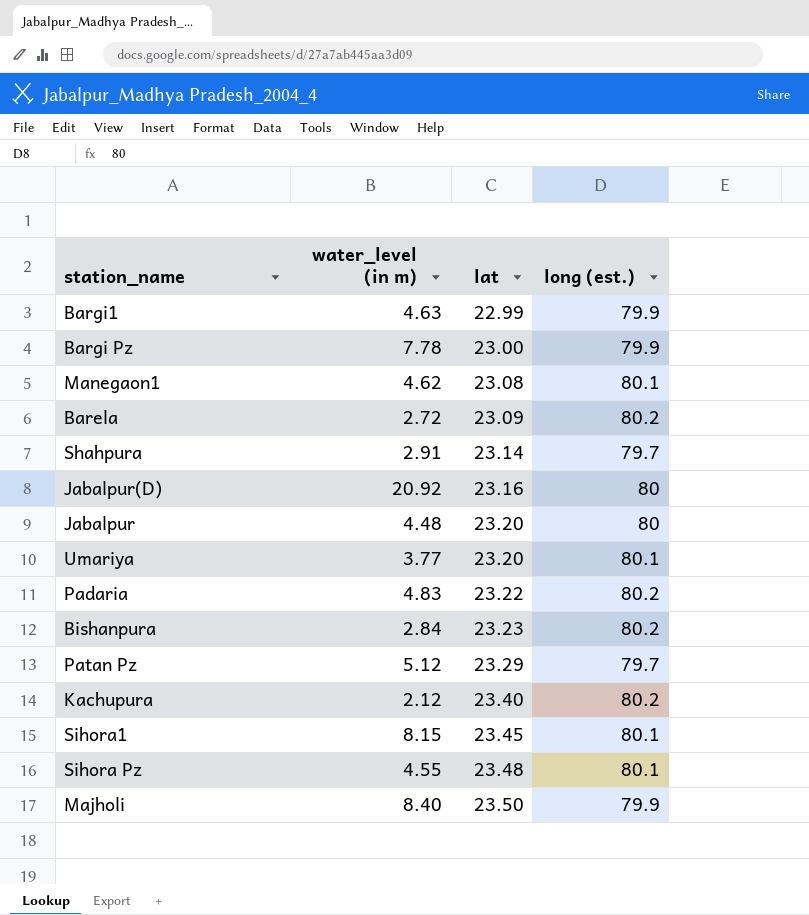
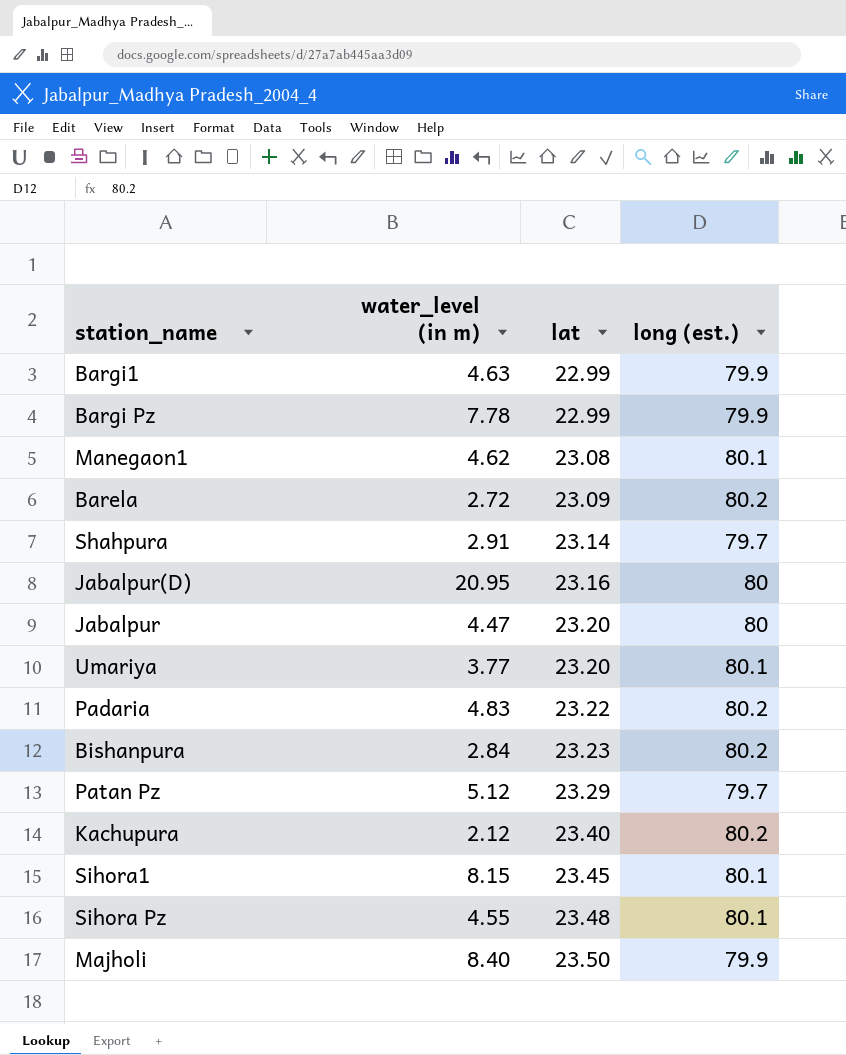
Bargi Pz | lat: 23.00 -> 22.99
Jabalpur(D) | water_level (in m): 20.92 -> 20.95
Jabalpur | water_level (in m): 4.48 -> 4.47

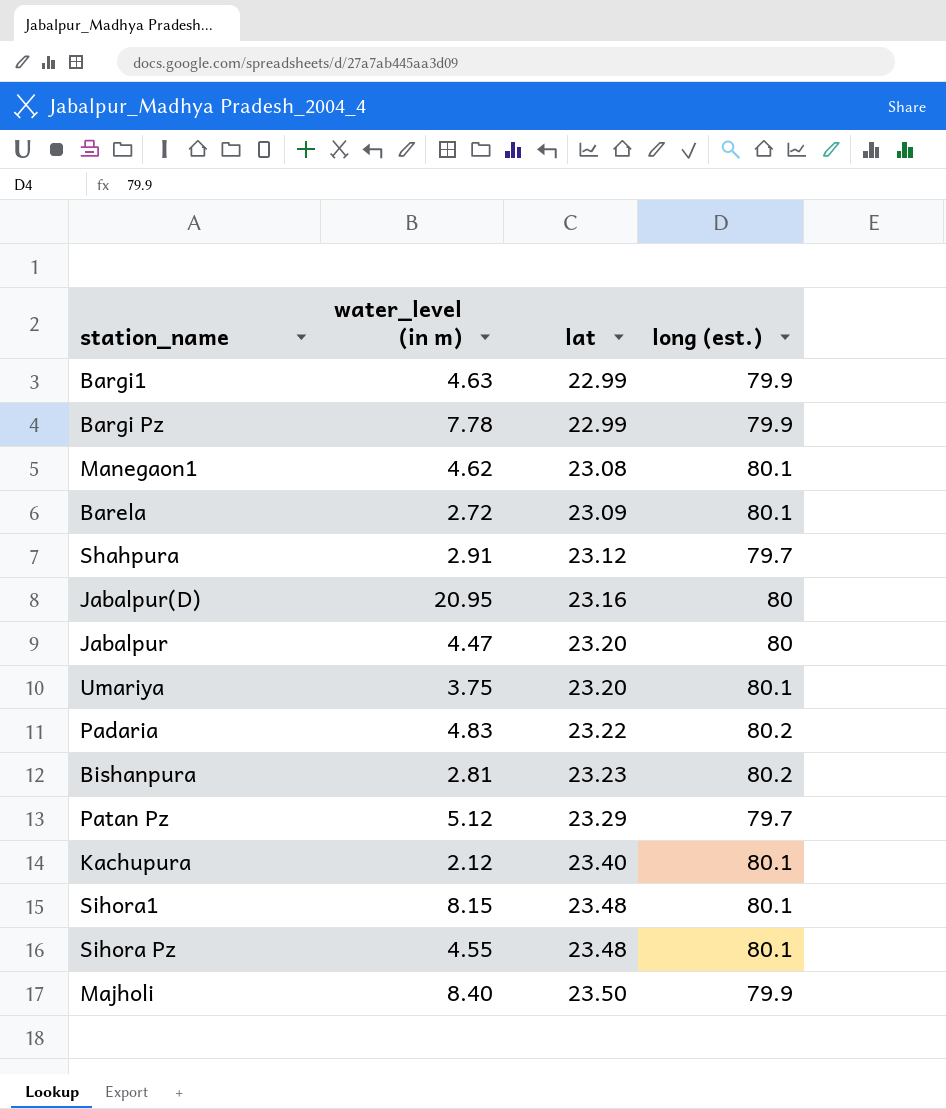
Barela | long (est.): 80.2 -> 80.1
Shahpura | lat: 23.14 -> 23.12
Umariya | water_level (in m): 3.77 -> 3.75
Bishanpura | water_level (in m): 2.84 -> 2.81
Kachupura | long (est.): 80.2 -> 80.1
Sihora1 | lat: 23.45 -> 23.48

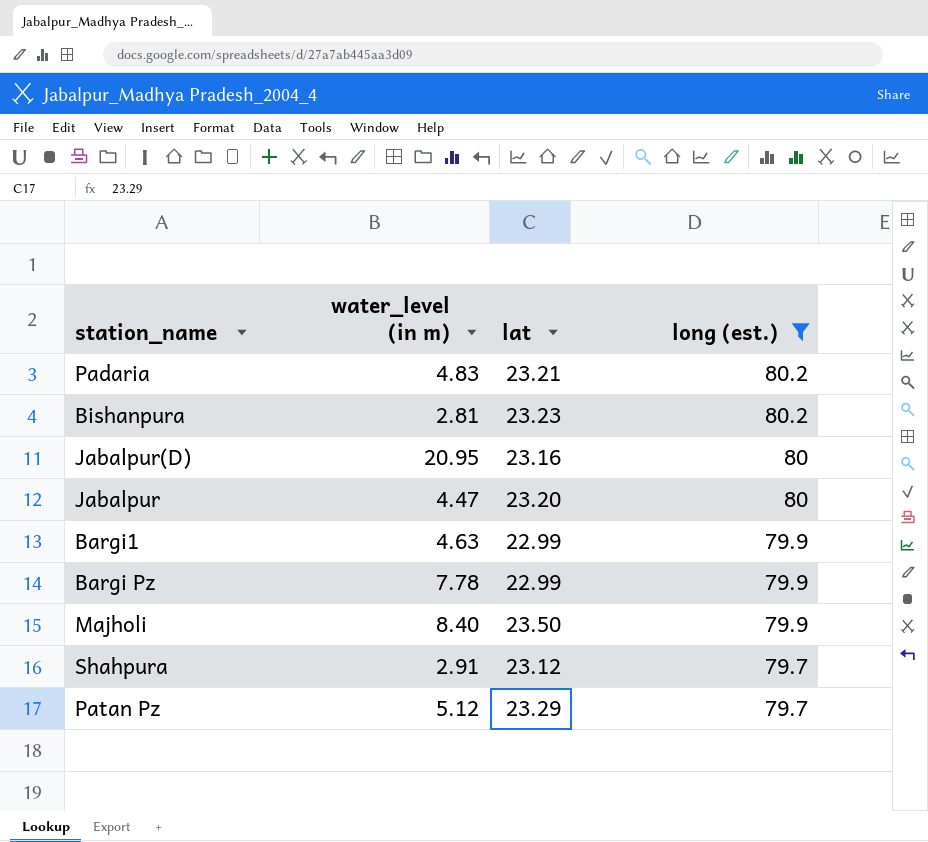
filter: none -> long (est.) != 80.1
row order: lat ascending -> long (est.) descending
Padaria | lat: 23.22 -> 23.21

